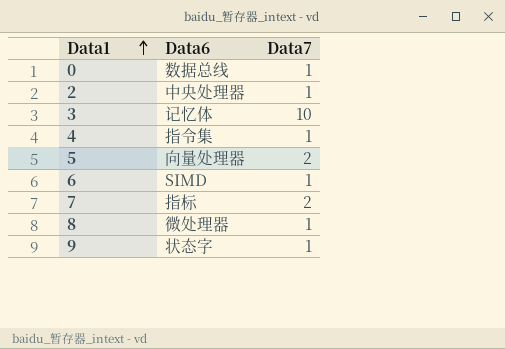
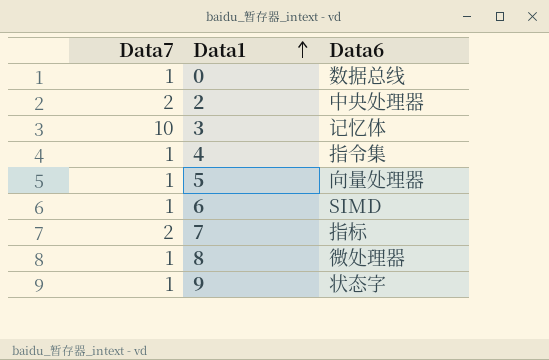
column Data7 | position: 3 -> 1
2 | Data7: 1 -> 2
5 | Data7: 2 -> 1

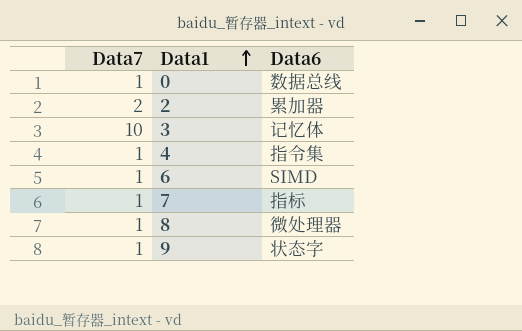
row 5: 1 | 向量处理器 -> none
2 | Data6: 中央处理器 -> 累加器
7 | Data7: 2 -> 1

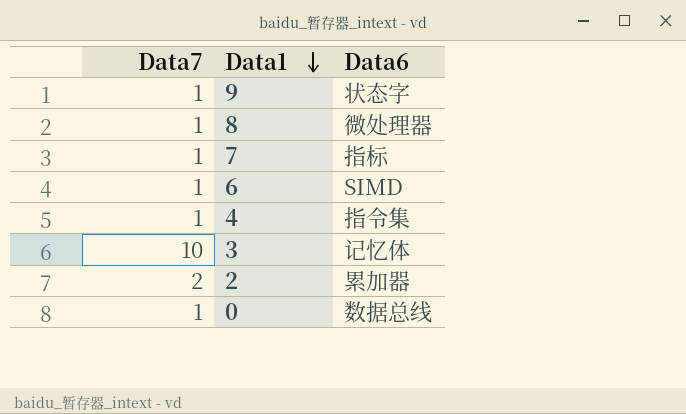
row order: Data1 ascending -> Data1 descending

